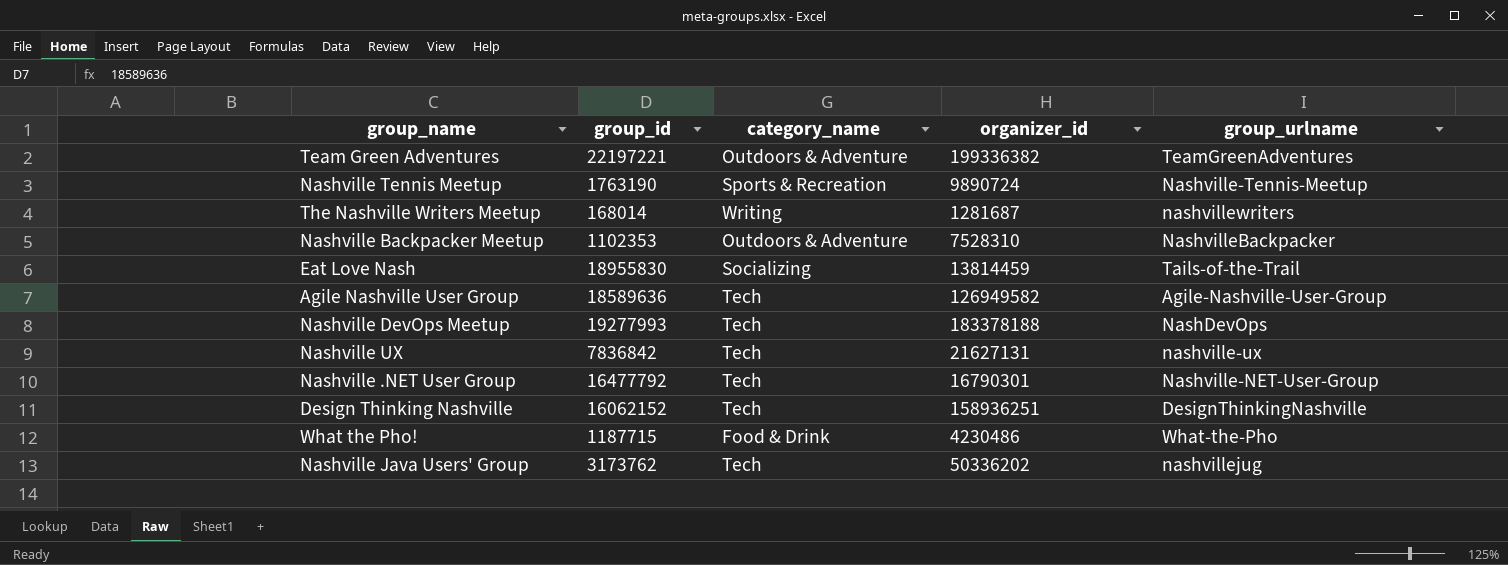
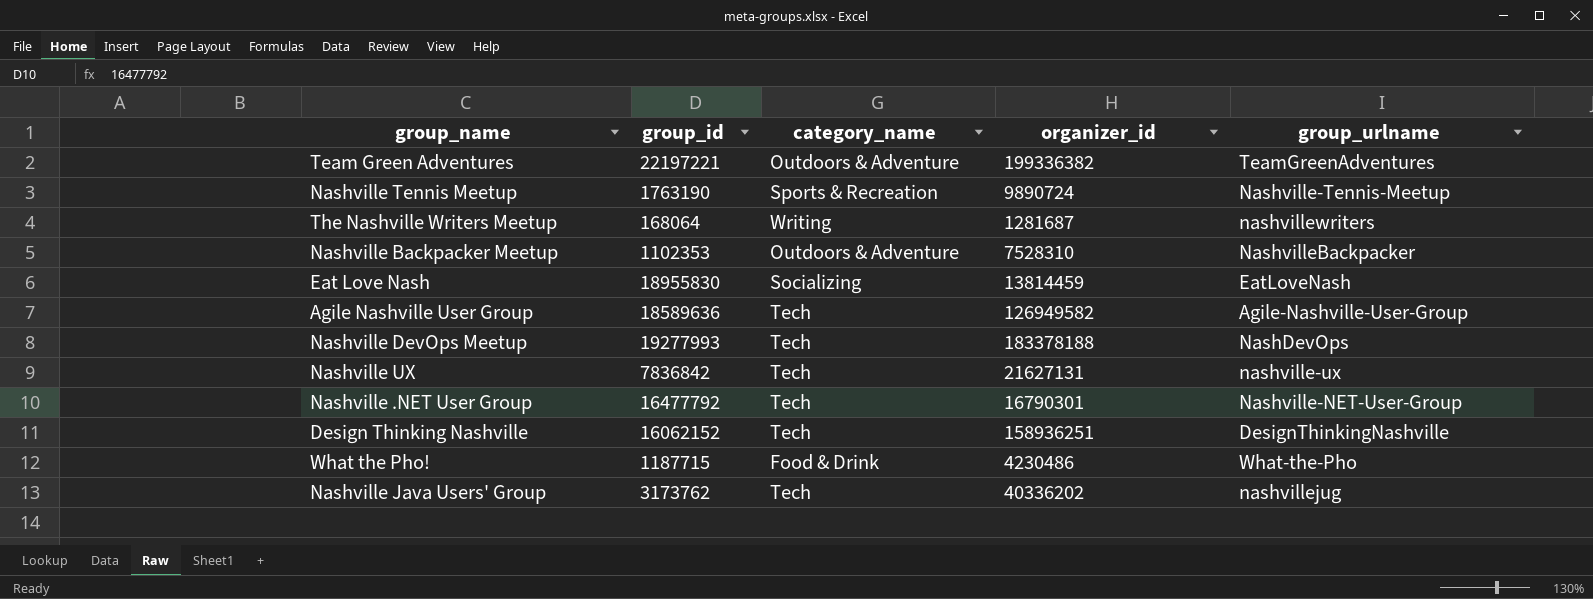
The Nashville Writers Meetup | group_id: 168014 -> 168064
Eat Love Nash | group_urlname: Tails-of-the-Trail -> EatLoveNash
Nashville Java Users' Group | organizer_id: 50336202 -> 40336202

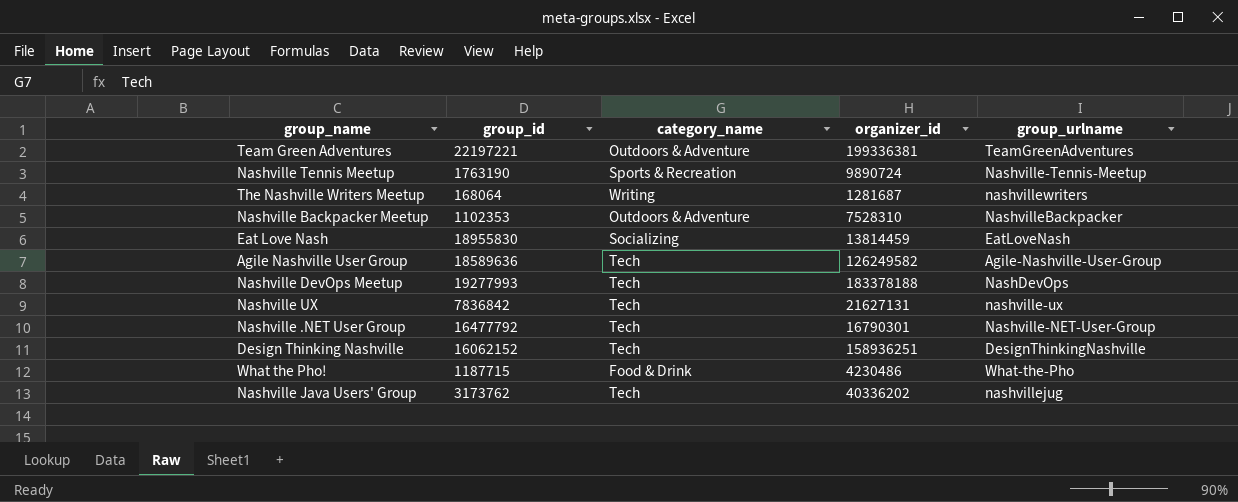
Team Green Adventures | organizer_id: 199336382 -> 199336381
Agile Nashville User Group | organizer_id: 126949582 -> 126249582

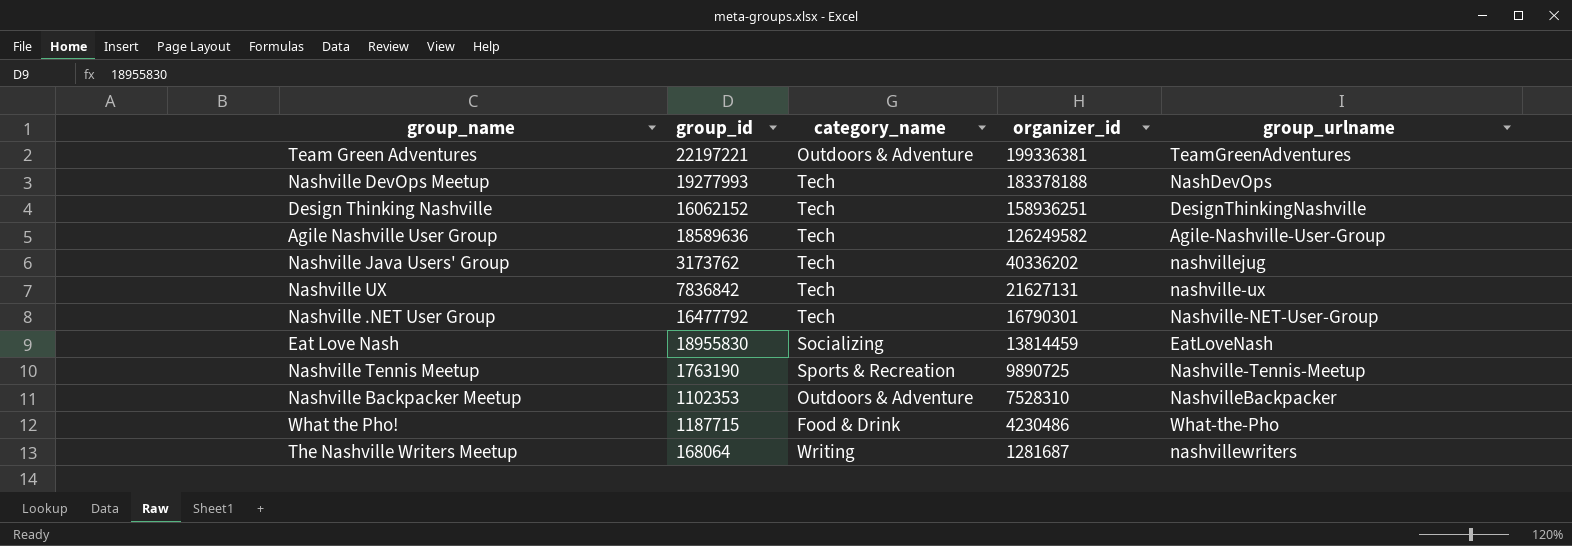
row order: none -> organizer_id descending
Nashville Tennis Meetup | organizer_id: 9890724 -> 9890725

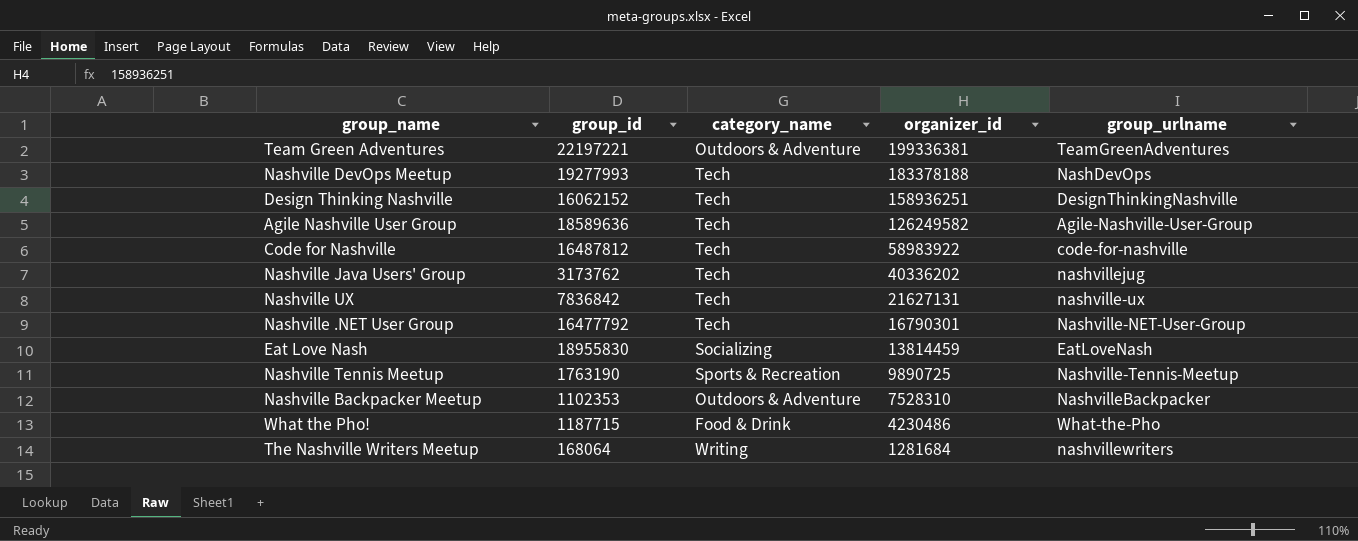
row Code for Nashville: none -> 16487812 | Tech | 58983922 | code-for-nashville
The Nashville Writers Meetup | organizer_id: 1281687 -> 1281684

